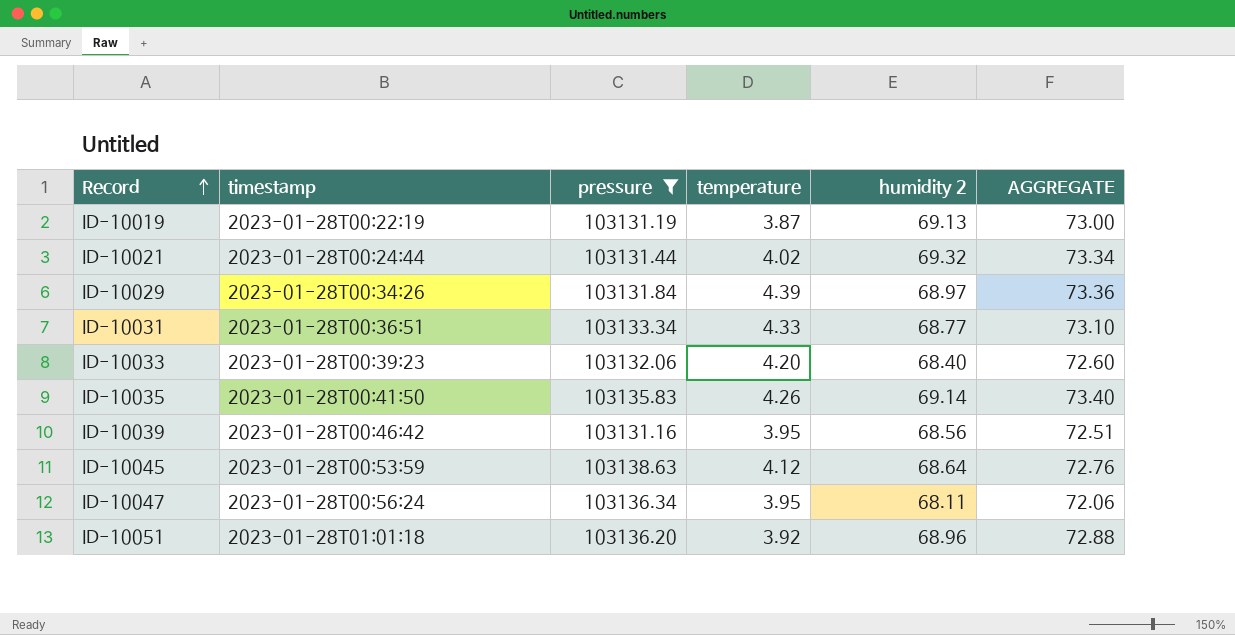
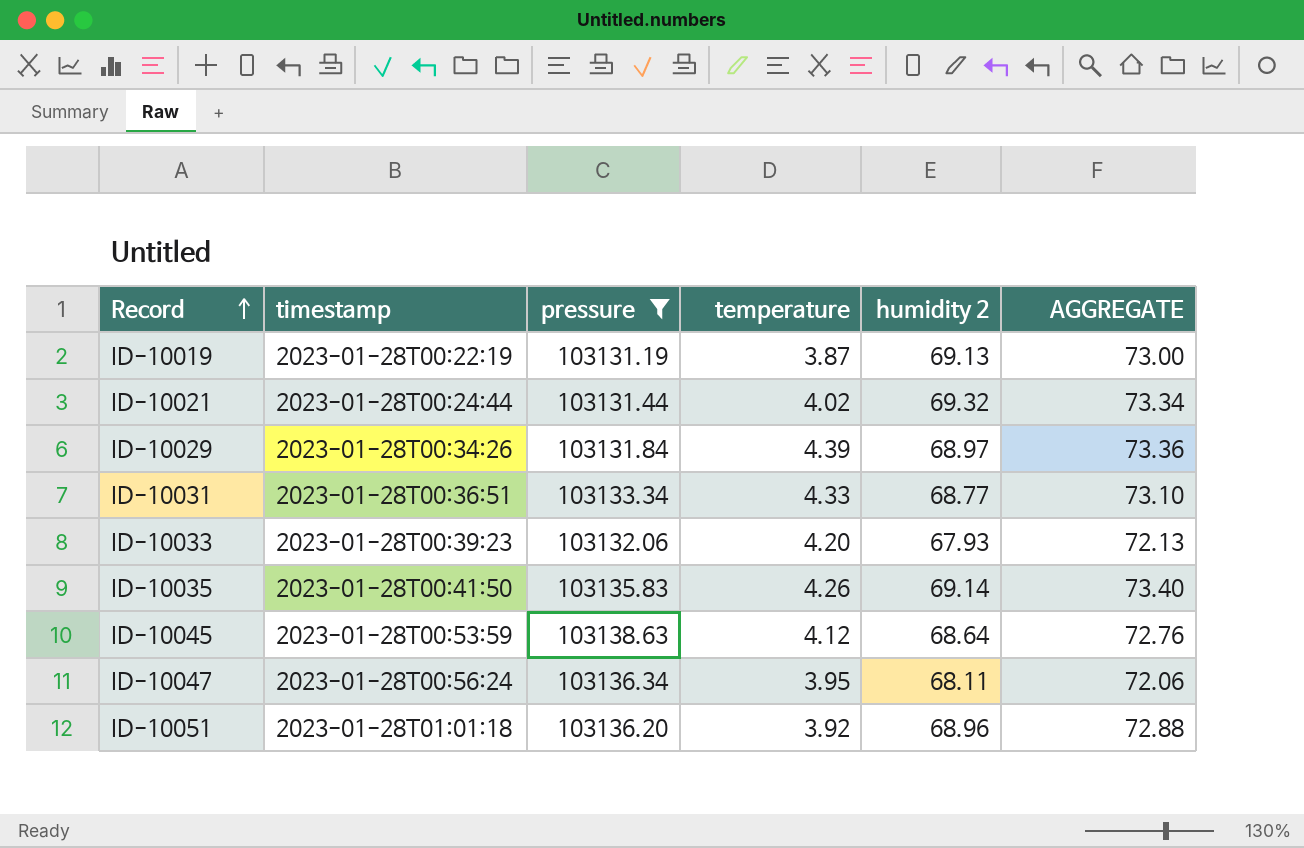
row ID-10039: 2023-01-28T00:46:42 | 103131.16 | 3.95 | 68.56 | 72.51 -> none
ID-10033 | humidity 2: 68.40 -> 67.93
ID-10033 | AGGREGATE: 72.60 -> 72.13

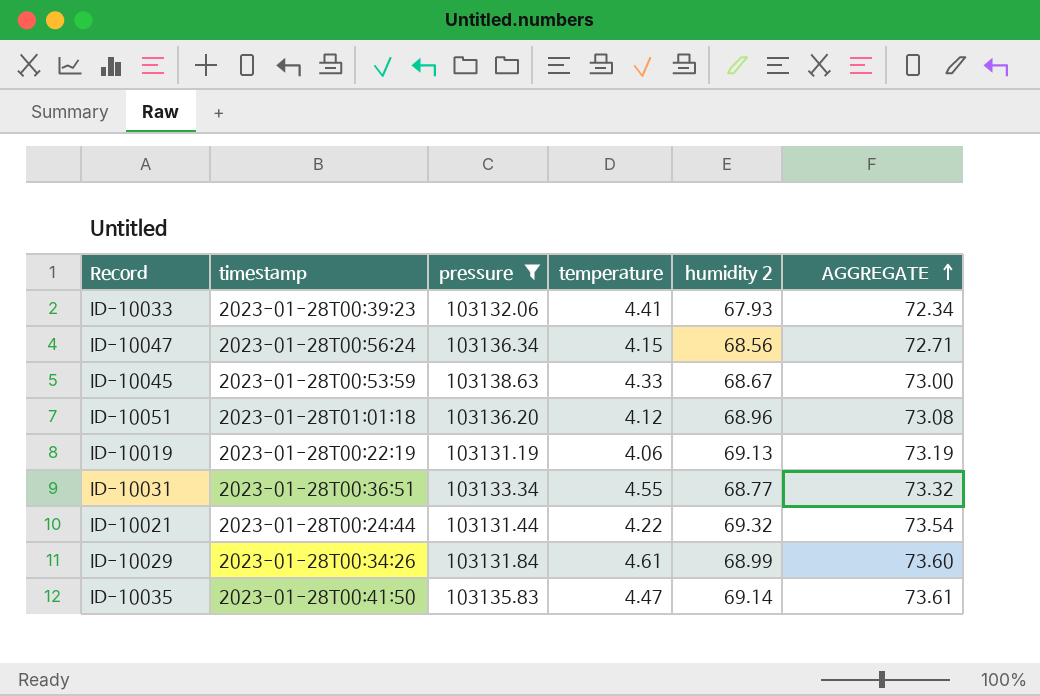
row order: Record ascending -> AGGREGATE ascending
ID-10033 | temperature: 4.20 -> 4.41
ID-10033 | AGGREGATE: 72.13 -> 72.34
ID-10047 | temperature: 3.95 -> 4.15
ID-10047 | humidity 2: 68.11 -> 68.56
ID-10047 | AGGREGATE: 72.06 -> 72.71
ID-10045 | temperature: 4.12 -> 4.33
ID-10045 | humidity 2: 68.64 -> 68.67
ID-10045 | AGGREGATE: 72.76 -> 73.00
ID-10051 | temperature: 3.92 -> 4.12
ID-10051 | AGGREGATE: 72.88 -> 73.08
ID-10019 | temperature: 3.87 -> 4.06
ID-10019 | AGGREGATE: 73.00 -> 73.19
ID-10031 | temperature: 4.33 -> 4.55
ID-10031 | AGGREGATE: 73.10 -> 73.32
ID-10021 | temperature: 4.02 -> 4.22
ID-10021 | AGGREGATE: 73.34 -> 73.54
ID-10029 | temperature: 4.39 -> 4.61
ID-10029 | humidity 2: 68.97 -> 68.99
ID-10029 | AGGREGATE: 73.36 -> 73.60
ID-10035 | temperature: 4.26 -> 4.47
ID-10035 | AGGREGATE: 73.40 -> 73.61

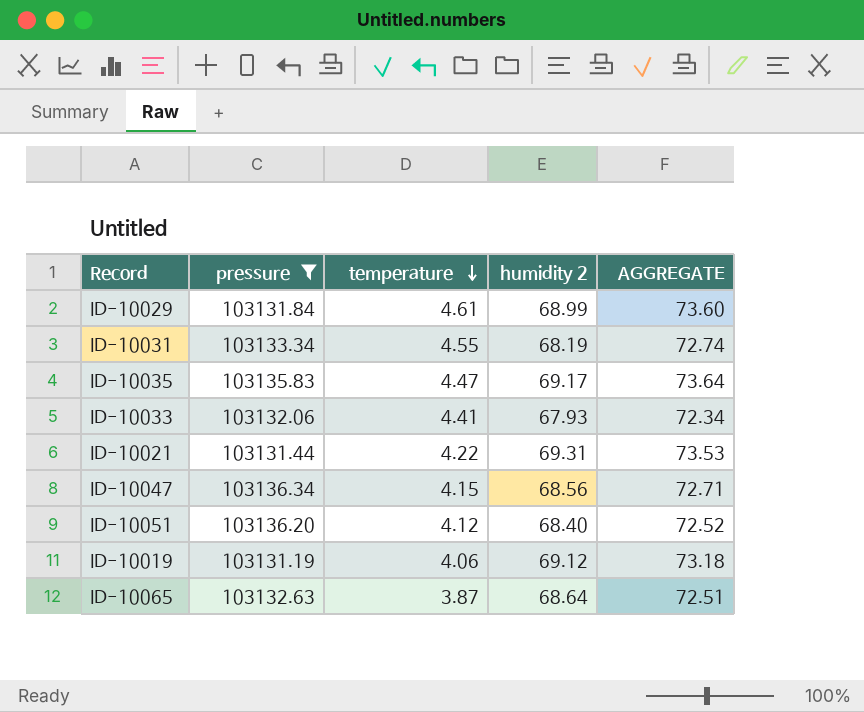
row order: AGGREGATE ascending -> temperature descending
column timestamp | position: 2 -> none
row ID-10045: 2023-01-28T00:53:59 | 103138.63 | 4.33 | 68.67 | 73.00 -> none
ID-10031 | humidity 2: 68.77 -> 68.19
ID-10031 | AGGREGATE: 73.32 -> 72.74
ID-10035 | humidity 2: 69.14 -> 69.17
ID-10035 | AGGREGATE: 73.61 -> 73.64
ID-10021 | humidity 2: 69.32 -> 69.31
ID-10021 | AGGREGATE: 73.54 -> 73.53
ID-10051 | humidity 2: 68.96 -> 68.40
ID-10051 | AGGREGATE: 73.08 -> 72.52
ID-10019 | humidity 2: 69.13 -> 69.12
ID-10019 | AGGREGATE: 73.19 -> 73.18
row ID-10065: none -> 103132.63 | 3.87 | 68.64 | 72.51

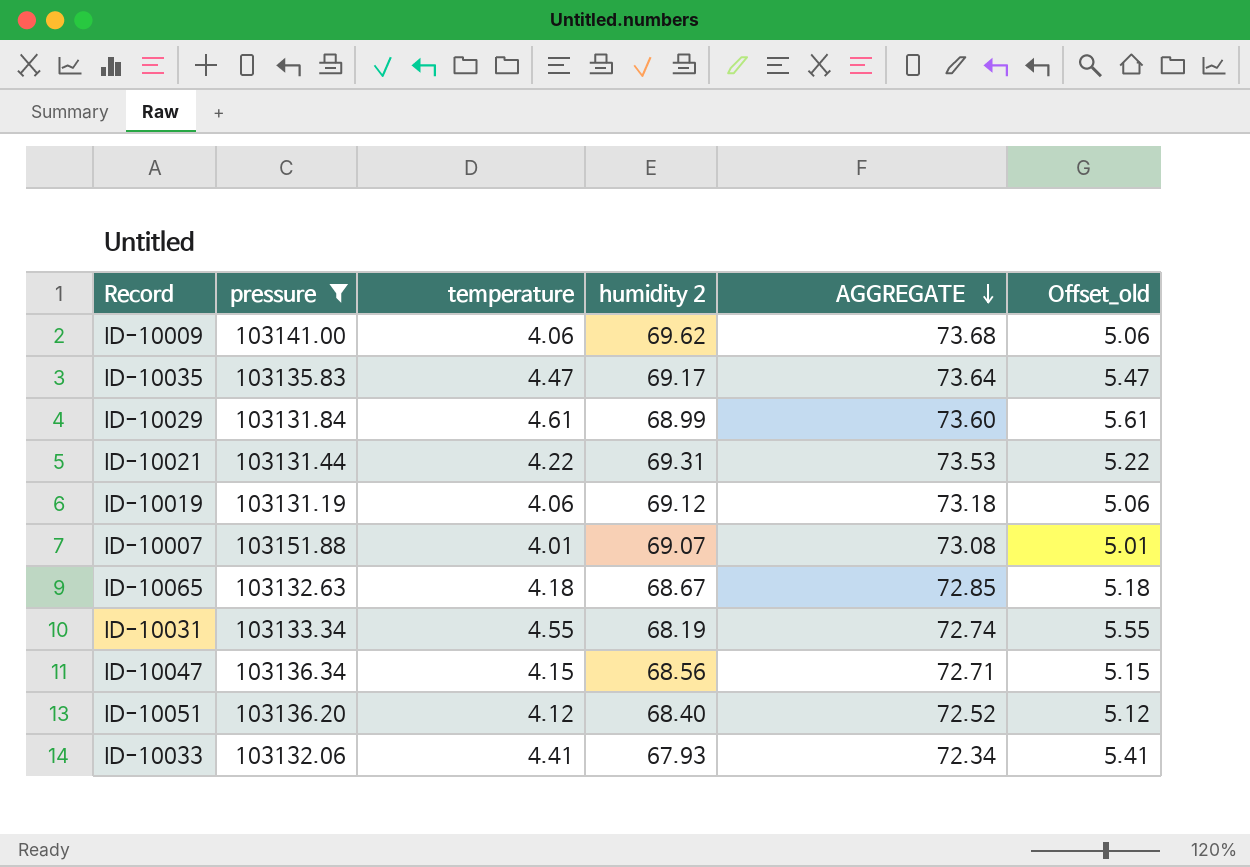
row order: temperature descending -> AGGREGATE descending
column Offset_old | formula: none -> [temperature] + 1
row ID-10009: none -> 103141.00 | 4.06 | 69.62 | 73.68 | 5.06
row ID-10007: none -> 103151.88 | 4.01 | 69.07 | 73.08 | 5.01
ID-10065 | temperature: 3.87 -> 4.18
ID-10065 | humidity 2: 68.64 -> 68.67
ID-10065 | AGGREGATE: 72.51 -> 72.85

